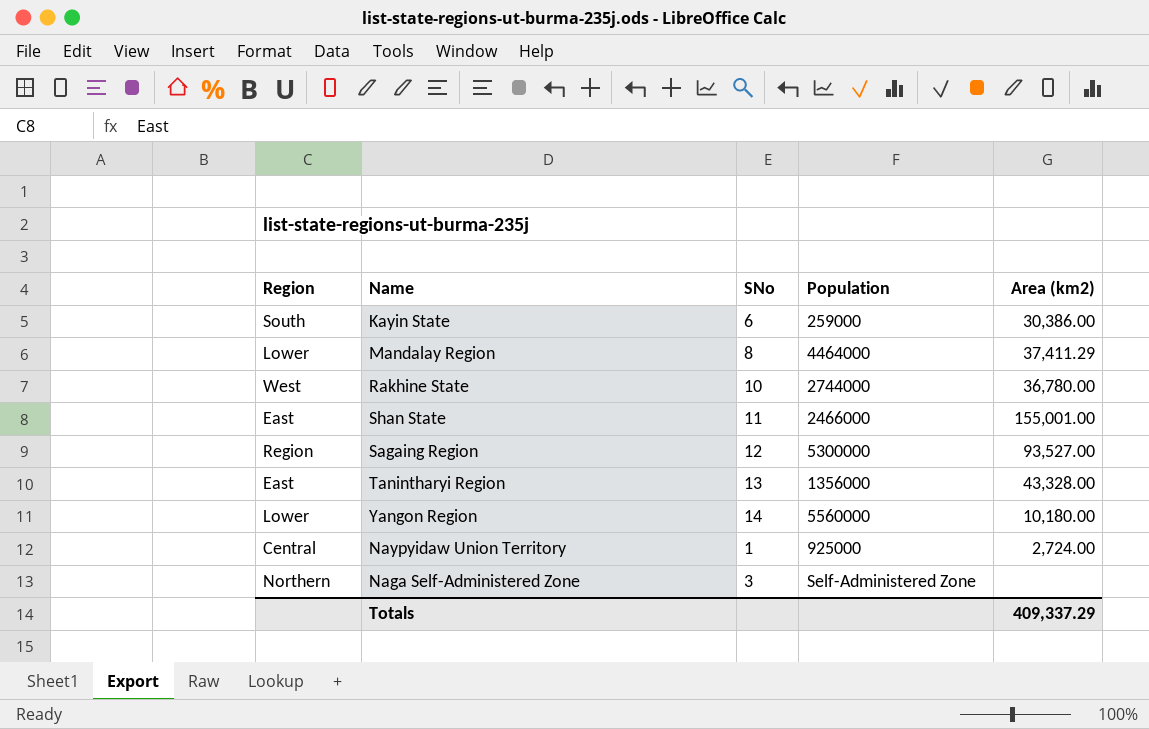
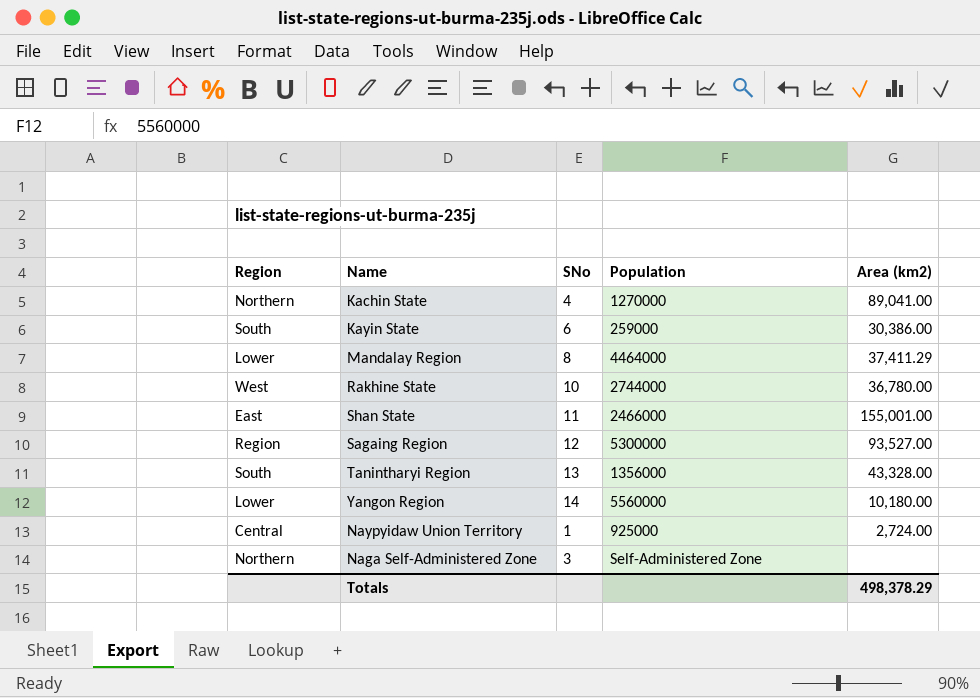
row Kachin State: none -> Northern | 4 | 1270000 | 89,041.00
Tanintharyi Region | Region: East -> South
Totals | Area (km2): 409,337.29 -> 498,378.29

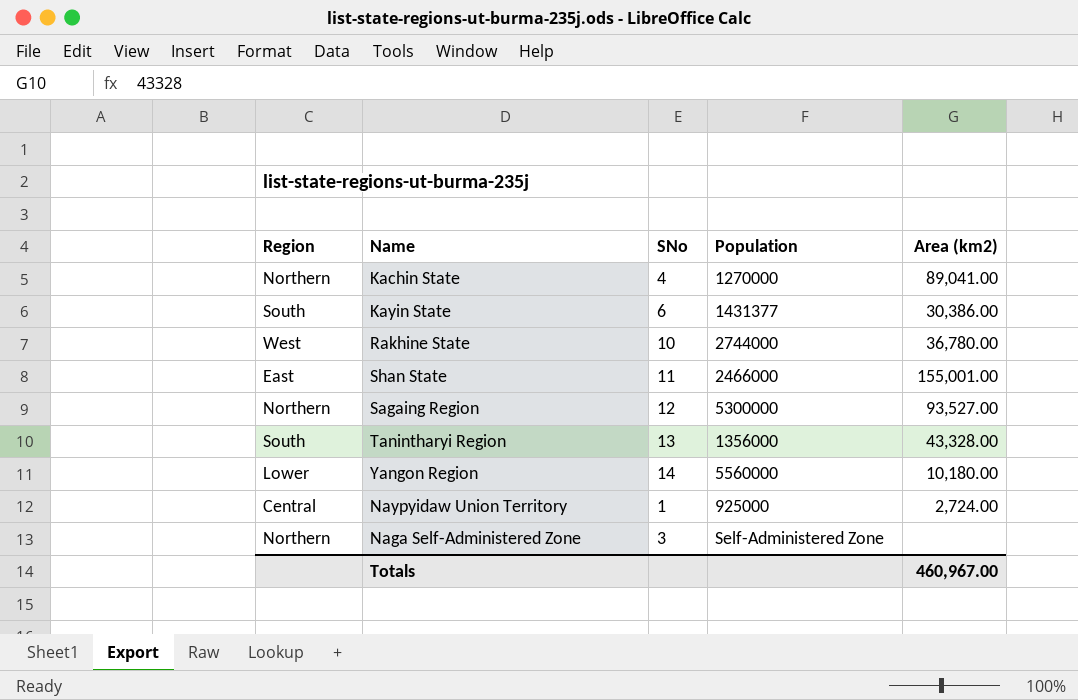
row Mandalay Region: Lower | 8 | 4464000 | 37,411.29 -> none
Kayin State | Population: 259000 -> 1431377
Sagaing Region | Region: Region -> Northern
Totals | Area (km2): 498,378.29 -> 460,967.00

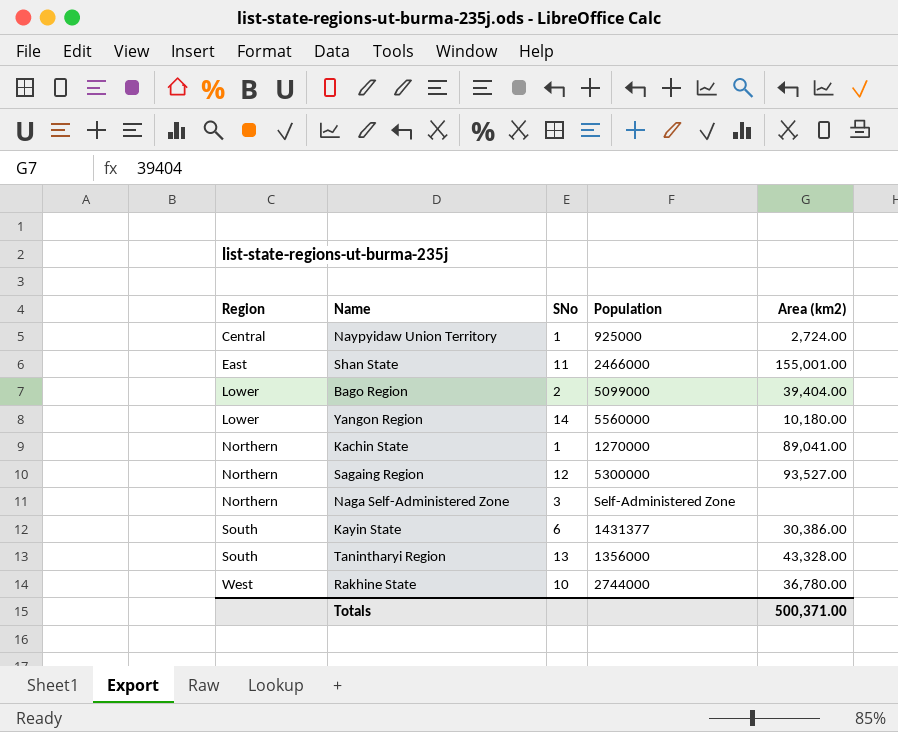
row order: none -> Region ascending
row Bago Region: none -> Lower | 2 | 5099000 | 39,404.00
Kachin State | SNo: 4 -> 1
Totals | Area (km2): 460,967.00 -> 500,371.00

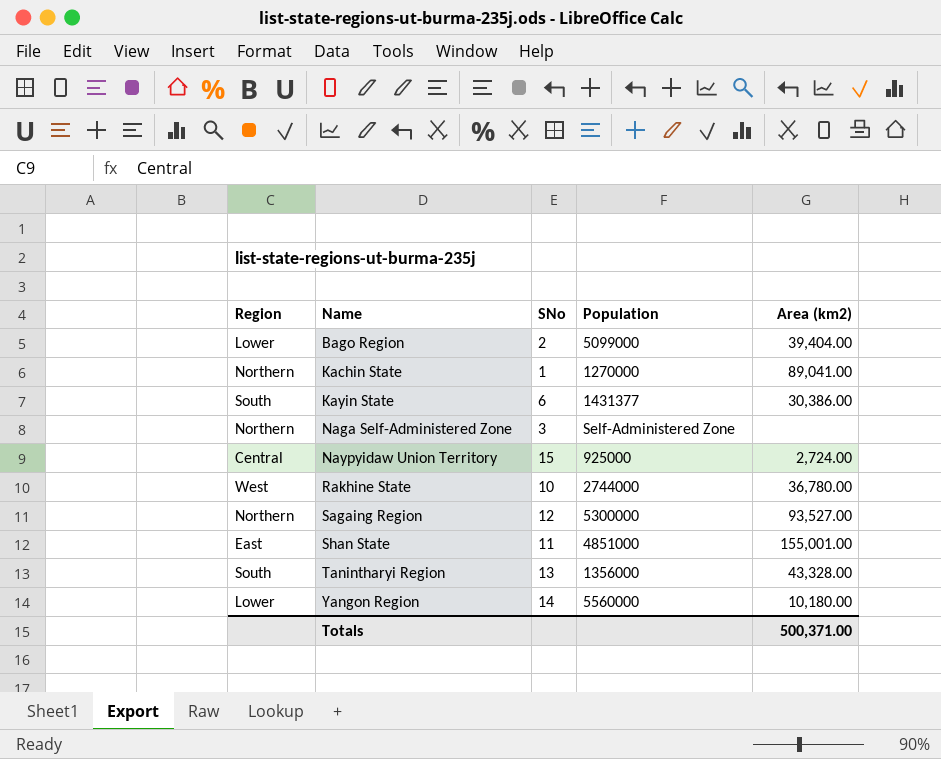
row order: Region ascending -> Name ascending
Naypyidaw Union Territory | SNo: 1 -> 15
Shan State | Population: 2466000 -> 4851000

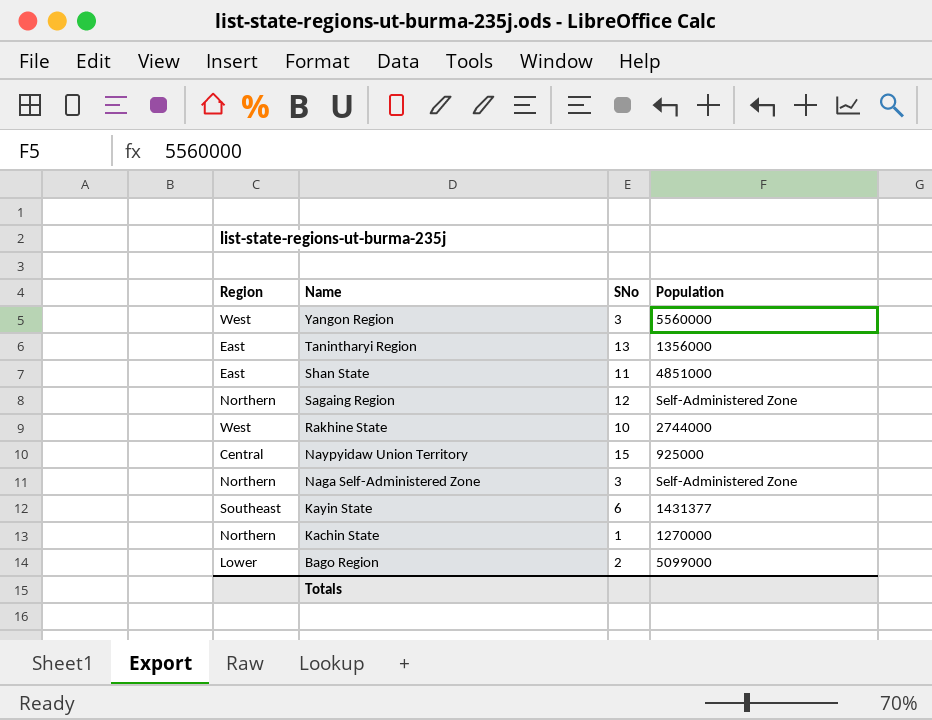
row order: Name ascending -> Name descending
column Area (km2) | position: 5 -> none
Yangon Region | Region: Lower -> West
Yangon Region | SNo: 14 -> 3
Tanintharyi Region | Region: South -> East
Sagaing Region | Population: 5300000 -> Self-Administered Zone
Kayin State | Region: South -> Southeast

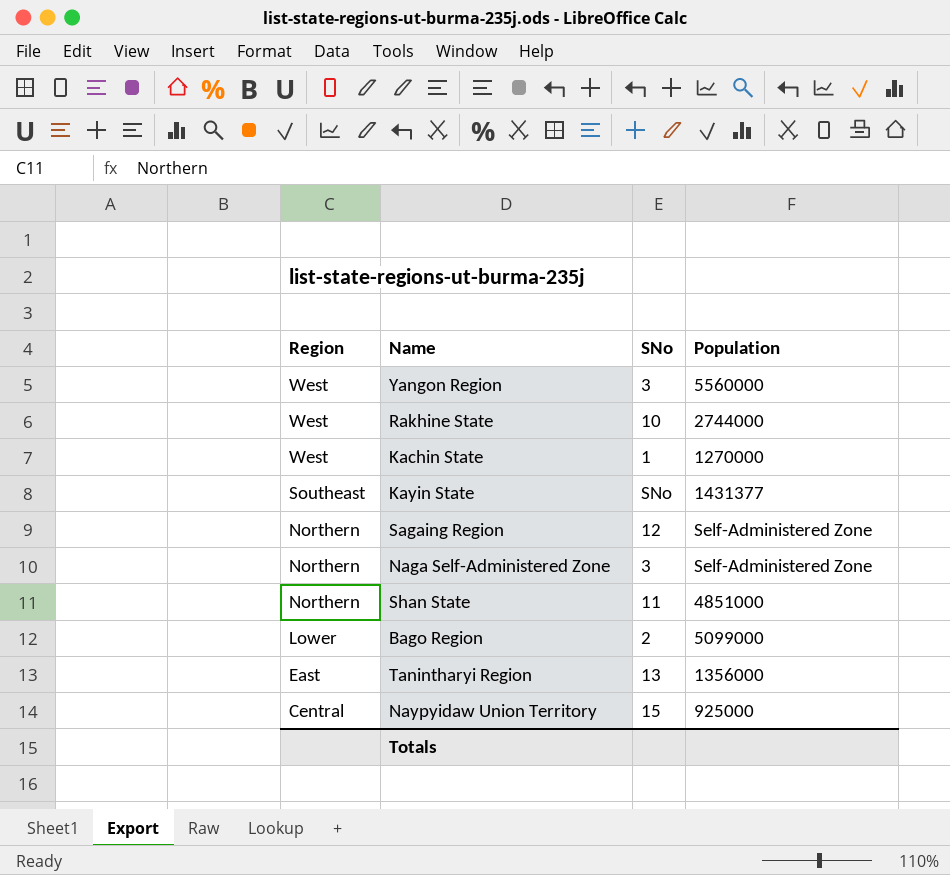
row order: Name descending -> Region descending
Kachin State | Region: Northern -> West
Kayin State | SNo: 6 -> SNo
Shan State | Region: East -> Northern

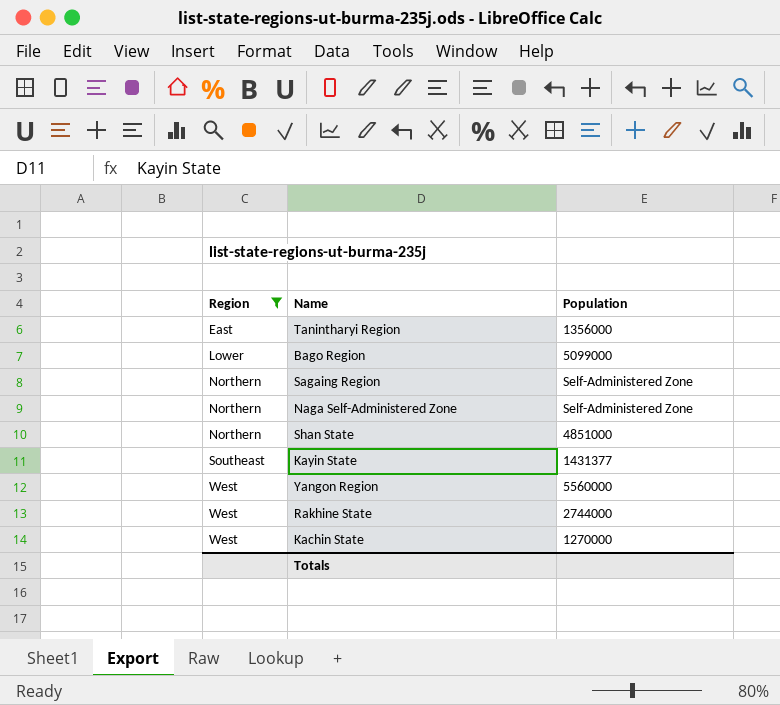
filter: none -> Region != Central
row order: Region descending -> Region ascending
column SNo | position: 3 -> none

